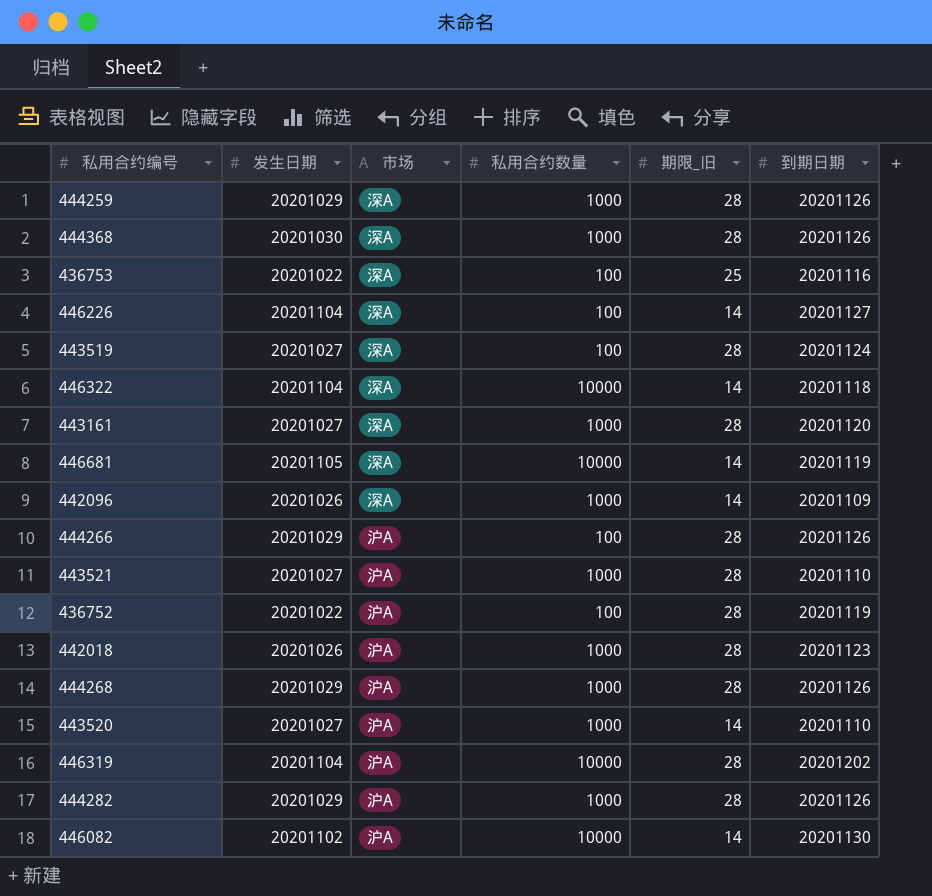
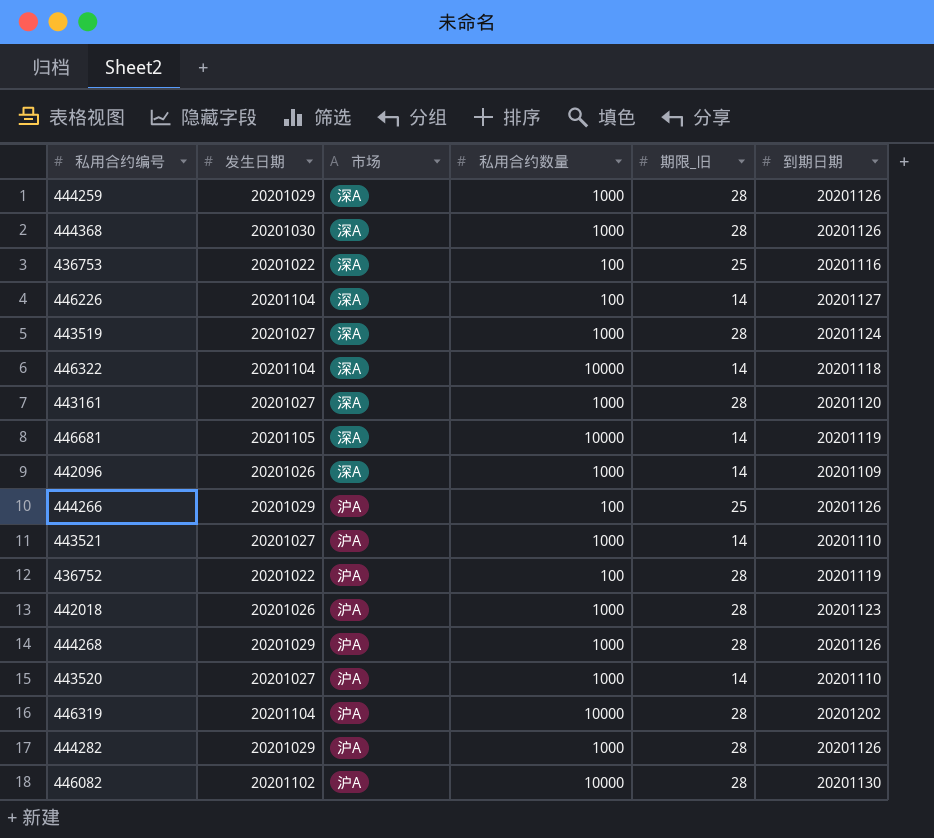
443519 | 私用合约数量: 100 -> 1000
444266 | 期限_旧: 28 -> 25
443521 | 期限_旧: 28 -> 14
446082 | 期限_旧: 14 -> 28

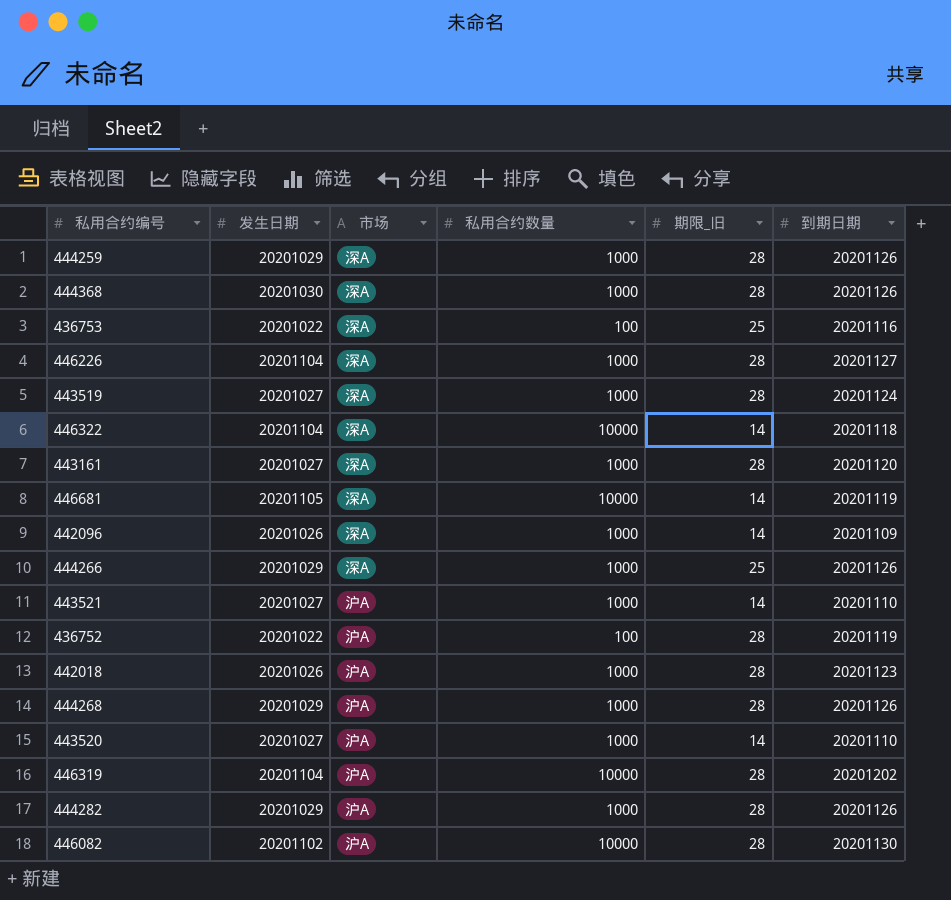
446226 | 私用合约数量: 100 -> 1000
446226 | 期限_旧: 14 -> 28
444266 | 市场: 沪A -> 深A
444266 | 私用合约数量: 100 -> 1000

